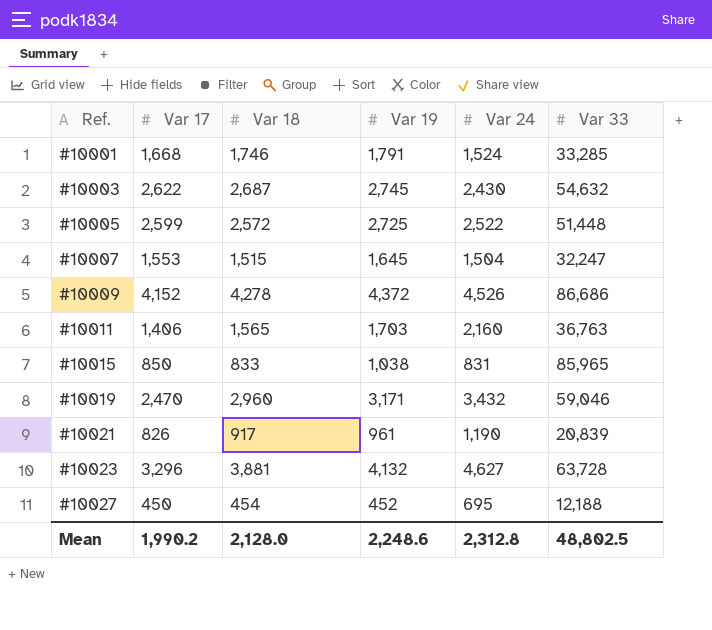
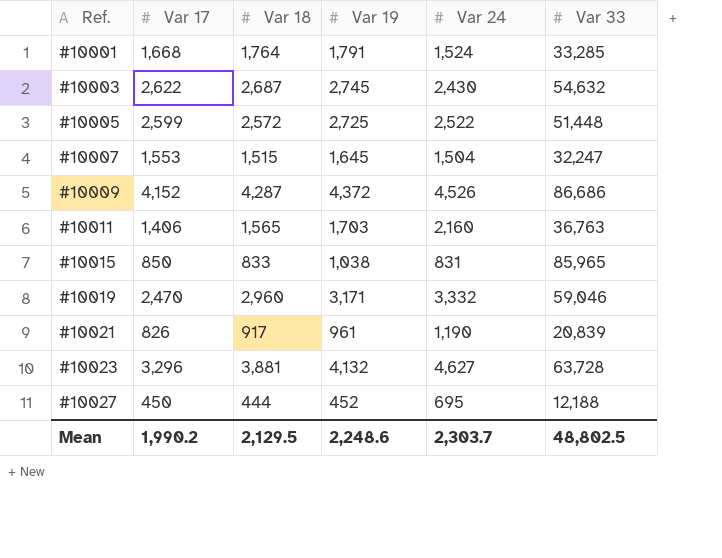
#10001 | Var 18: 1,746 -> 1,764
#10009 | Var 18: 4,278 -> 4,287
#10019 | Var 24: 3,432 -> 3,332
#10027 | Var 18: 454 -> 444
Mean | Var 18: 2,128.0 -> 2,129.5
Mean | Var 24: 2,312.8 -> 2,303.7

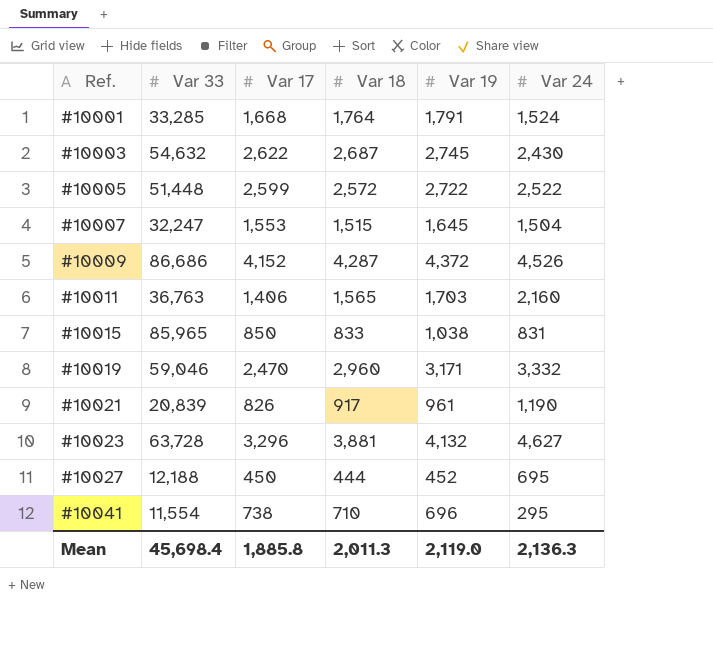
column Var 33 | position: 6 -> 2
#10005 | Var 19: 2,725 -> 2,722
row #10041: none -> 11,554 | 738 | 710 | 696 | 295
Mean | Var 33: 48,802.5 -> 45,698.4
Mean | Var 17: 1,990.2 -> 1,885.8
Mean | Var 18: 2,129.5 -> 2,011.3
Mean | Var 19: 2,248.6 -> 2,119.0
Mean | Var 24: 2,303.7 -> 2,136.3

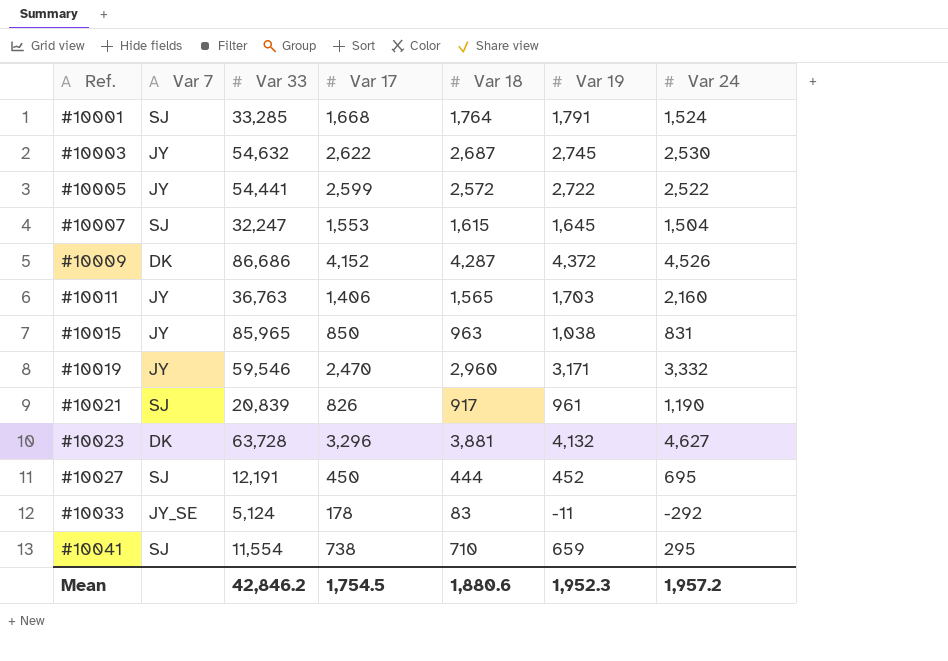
column Var 7 | position: none -> 2
#10003 | Var 24: 2,430 -> 2,530
#10005 | Var 33: 51,448 -> 54,441
#10007 | Var 18: 1,515 -> 1,615
#10015 | Var 18: 833 -> 963
#10019 | Var 33: 59,046 -> 59,546
#10027 | Var 33: 12,188 -> 12,191
row #10033: none -> JY_SE | 5,124 | 178 | 83 | -11 | -292
#10041 | Var 19: 696 -> 659
Mean | Var 33: 45,698.4 -> 42,846.2
Mean | Var 17: 1,885.8 -> 1,754.5
Mean | Var 18: 2,011.3 -> 1,880.6
Mean | Var 19: 2,119.0 -> 1,952.3
Mean | Var 24: 2,136.3 -> 1,957.2

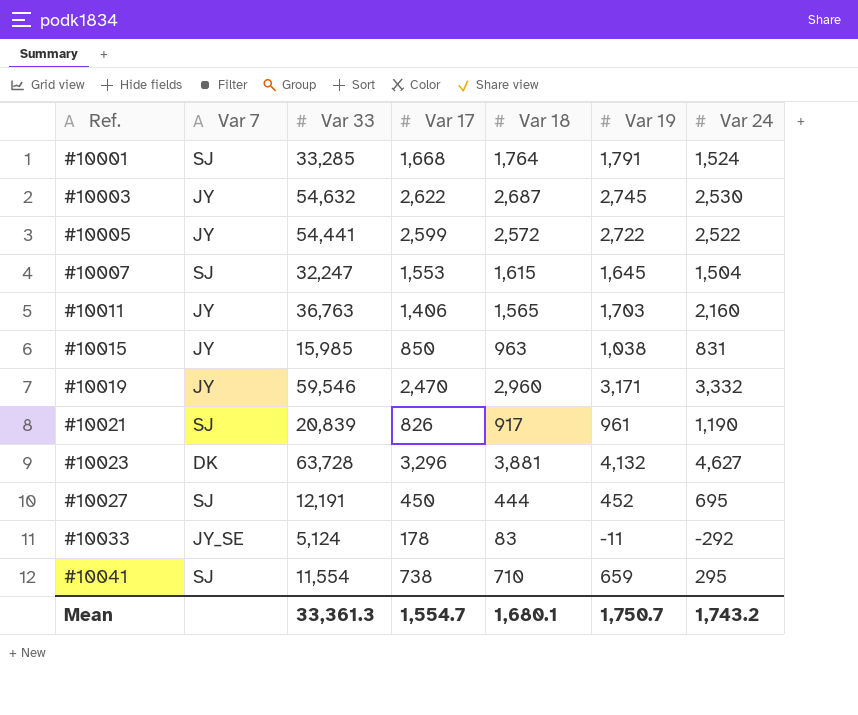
row #10009: DK | 86,686 | 4,152 | 4,287 | 4,372 | 4,526 -> none
#10015 | Var 33: 85,965 -> 15,985
Mean | Var 33: 42,846.2 -> 33,361.3
Mean | Var 17: 1,754.5 -> 1,554.7
Mean | Var 18: 1,880.6 -> 1,680.1
Mean | Var 19: 1,952.3 -> 1,750.7
Mean | Var 24: 1,957.2 -> 1,743.2

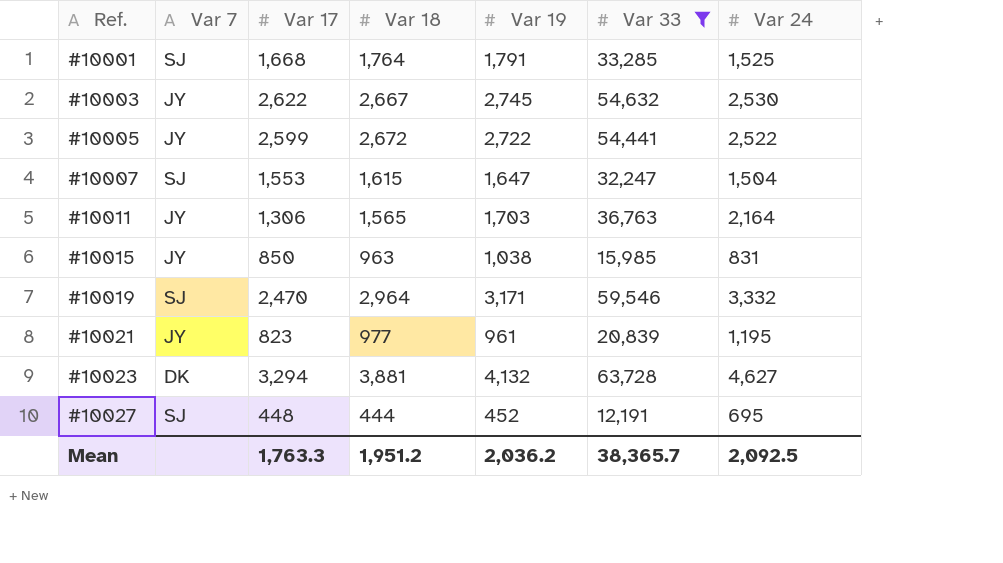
filter: none -> Var 33 >= 12,191
column Var 33 | position: 3 -> 6
#10001 | Var 24: 1,524 -> 1,525
#10003 | Var 18: 2,687 -> 2,667
#10005 | Var 18: 2,572 -> 2,672
#10007 | Var 19: 1,645 -> 1,647
#10011 | Var 17: 1,406 -> 1,306
#10011 | Var 24: 2,160 -> 2,164
#10019 | Var 7: JY -> SJ
#10019 | Var 18: 2,960 -> 2,964
#10021 | Var 7: SJ -> JY
#10021 | Var 17: 826 -> 823
#10021 | Var 18: 917 -> 977
#10021 | Var 24: 1,190 -> 1,195
#10023 | Var 17: 3,296 -> 3,294
#10027 | Var 17: 450 -> 448
Mean | Var 17: 1,554.7 -> 1,763.3
Mean | Var 18: 1,680.1 -> 1,951.2
Mean | Var 19: 1,750.7 -> 2,036.2
Mean | Var 33: 33,361.3 -> 38,365.7
Mean | Var 24: 1,743.2 -> 2,092.5

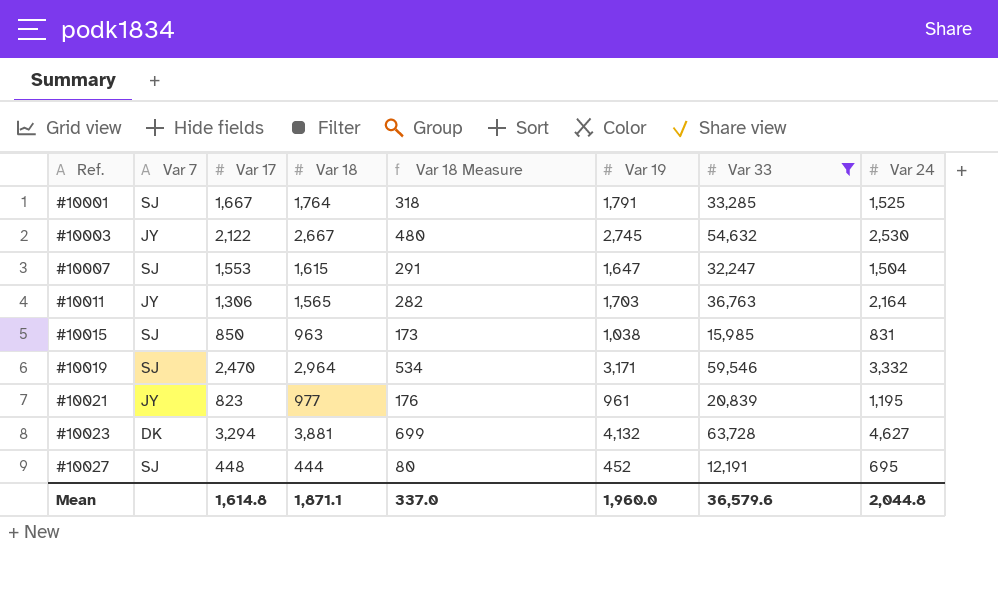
column Var 18 Measure | formula: none -> [Var 18] * 0.18
row #10005: JY | 2,599 | 2,672 | 2,722 | 54,441 | 2,522 -> none
#10001 | Var 17: 1,668 -> 1,667
#10003 | Var 17: 2,622 -> 2,122
#10015 | Var 7: JY -> SJ
Mean | Var 17: 1,763.3 -> 1,614.8
Mean | Var 18: 1,951.2 -> 1,871.1
Mean | Var 19: 2,036.2 -> 1,960.0
Mean | Var 33: 38,365.7 -> 36,579.6
Mean | Var 24: 2,092.5 -> 2,044.8

